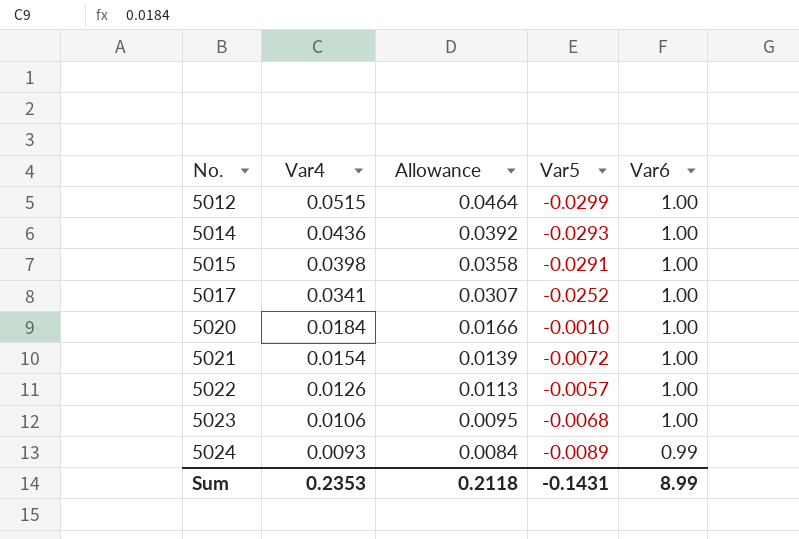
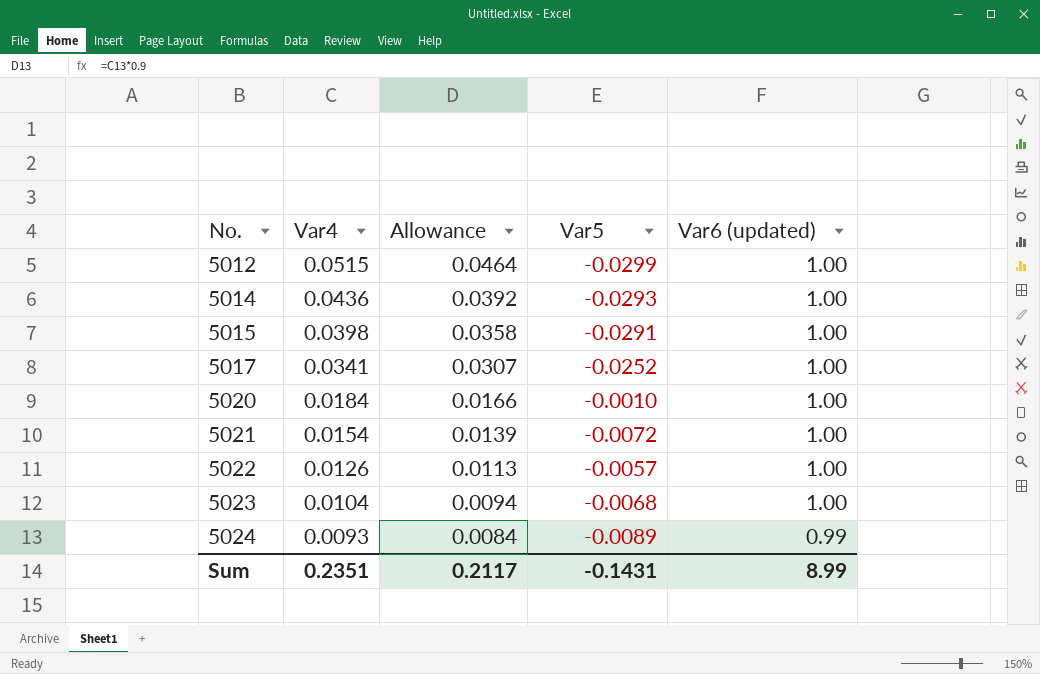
column name: Var6 -> Var6 (updated)
5023 | Var4: 0.0106 -> 0.0104
5023 | Allowance: 0.0095 -> 0.0094
Sum | Var4: 0.2353 -> 0.2351
Sum | Allowance: 0.2118 -> 0.2117

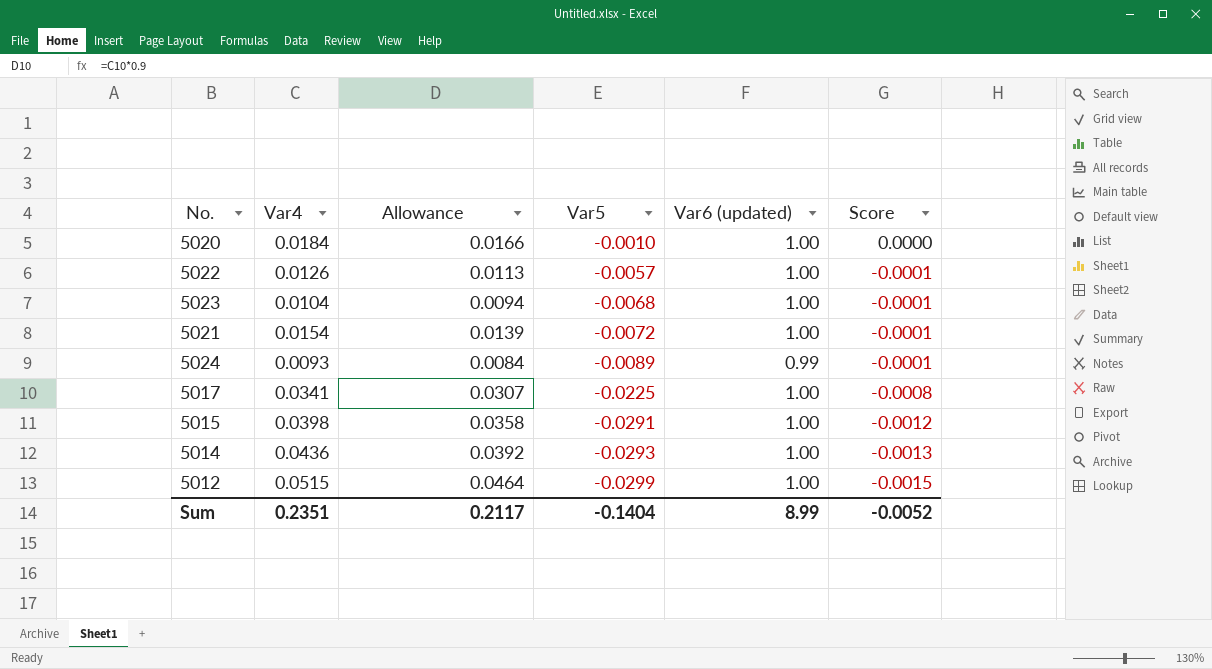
row order: No. ascending -> Var5 descending
column Score | formula: none -> [Var4] * [Var5]
5017 | Var5: -0.0252 -> -0.0225
Sum | Var5: -0.1431 -> -0.1404

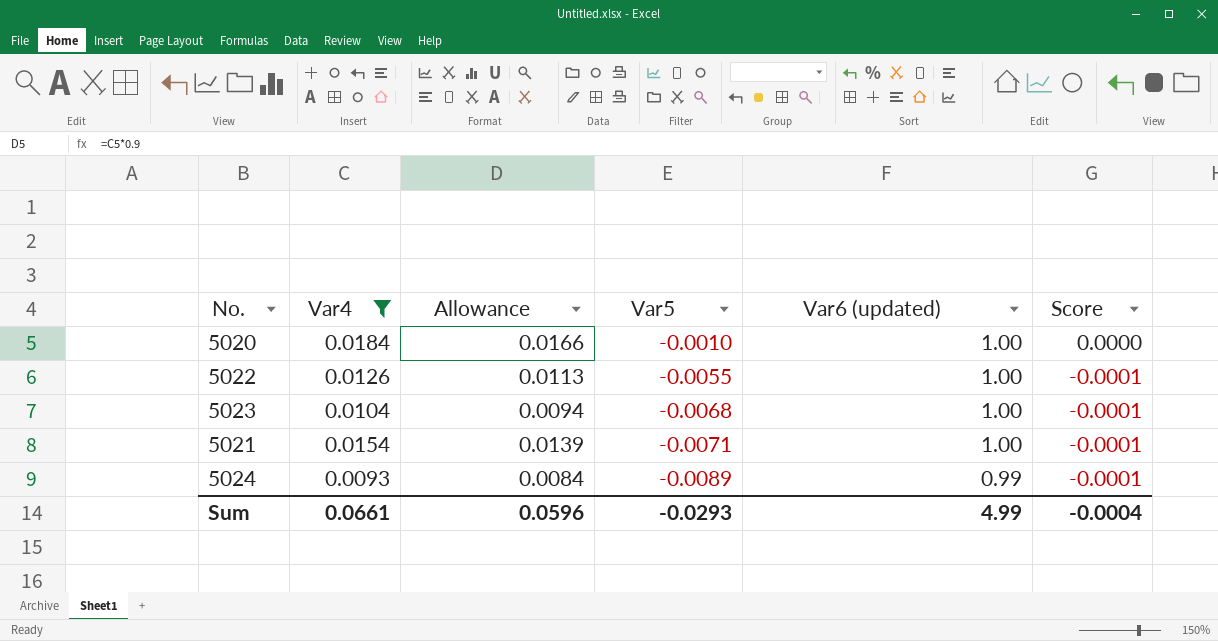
filter: none -> Var4 <= 0.0184
5022 | Var5: -0.0057 -> -0.0055
5021 | Var5: -0.0072 -> -0.0071
Sum | Var4: 0.2351 -> 0.0661
Sum | Allowance: 0.2117 -> 0.0596
Sum | Var5: -0.1404 -> -0.0293
Sum | Var6 (updated): 8.99 -> 4.99
Sum | Score: -0.0052 -> -0.0004

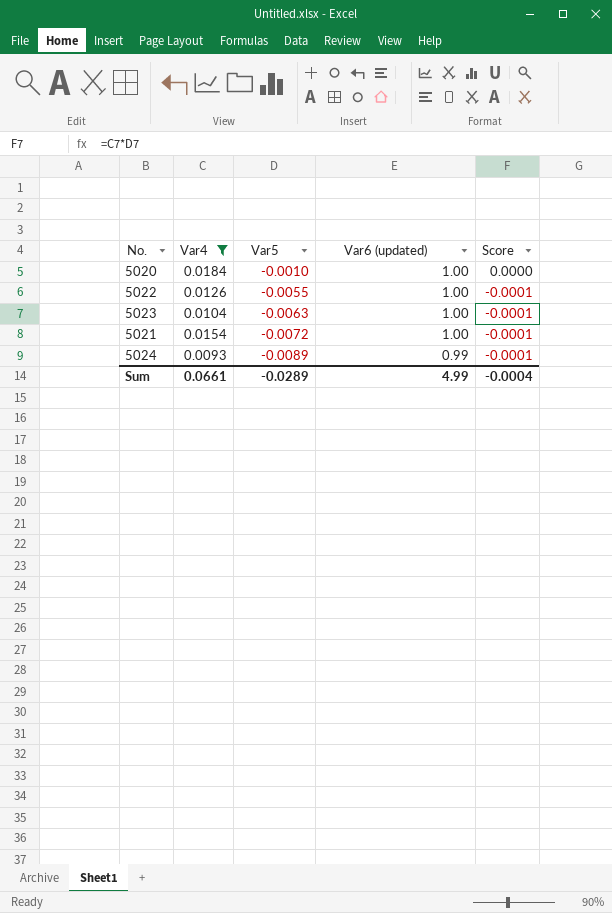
column Allowance | formula: [Var4] * 0.9 -> none
5023 | Var5: -0.0068 -> -0.0063
5021 | Var5: -0.0071 -> -0.0072
Sum | Var5: -0.0293 -> -0.0289

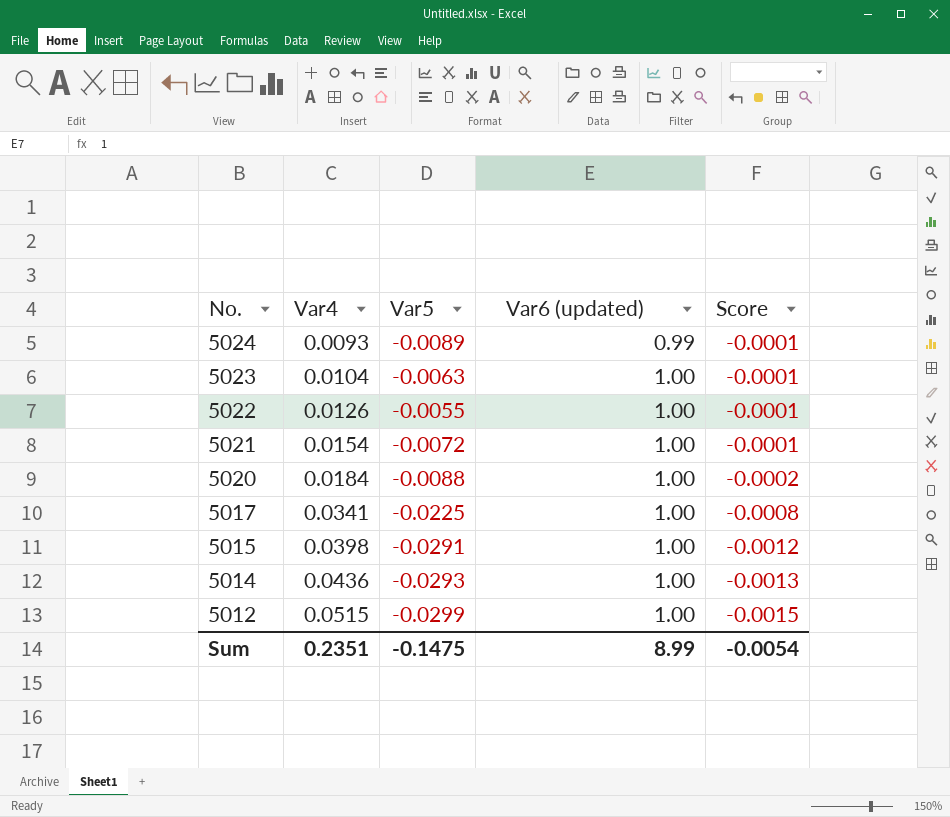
filter: Var4 <= 0.0184 -> none
row order: Var5 descending -> No. descending
5020 | Var5: -0.0010 -> -0.0088
5020 | Score: 0.0000 -> -0.0002
Sum | Var4: 0.0661 -> 0.2351
Sum | Var5: -0.0289 -> -0.1475
Sum | Var6 (updated): 4.99 -> 8.99
Sum | Score: -0.0004 -> -0.0054

